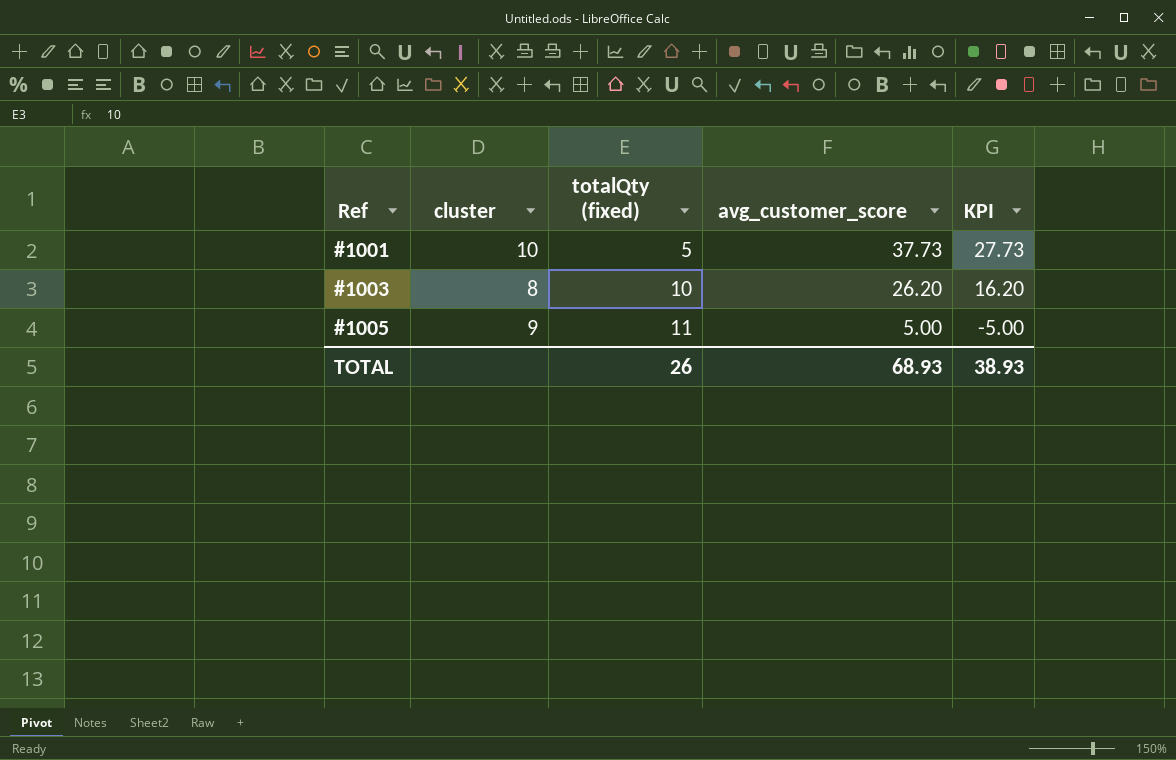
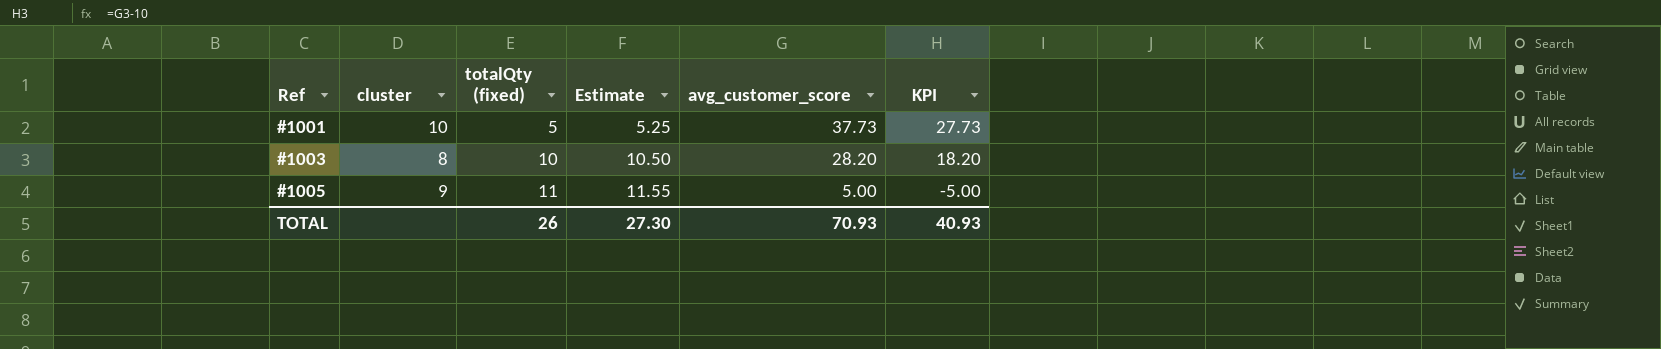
column Estimate | formula: none -> [totalQty (fixed)] * 1.05
#1003 | avg_customer_score: 26.20 -> 28.20
#1003 | KPI: 16.20 -> 18.20
TOTAL | avg_customer_score: 68.93 -> 70.93
TOTAL | KPI: 38.93 -> 40.93

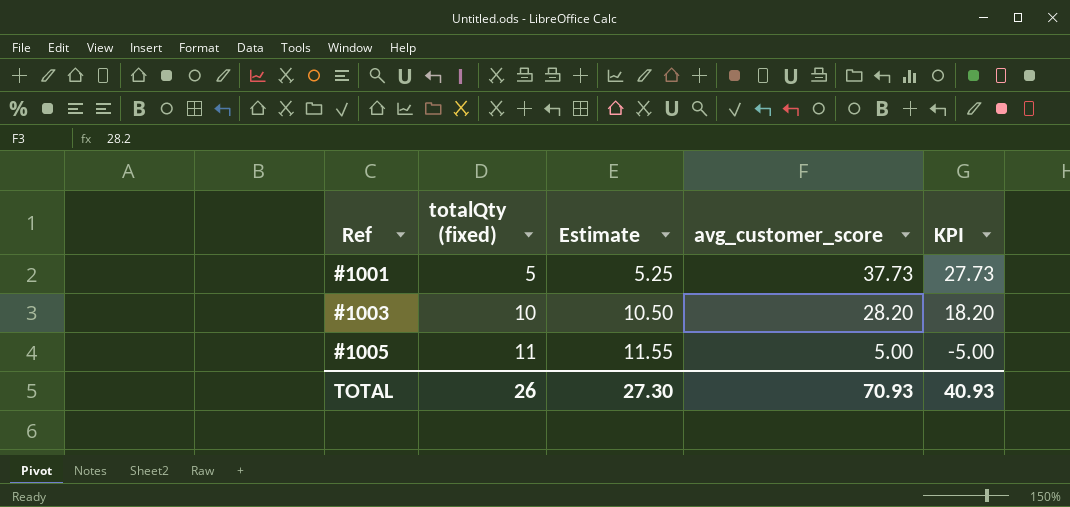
column cluster | position: 2 -> none

